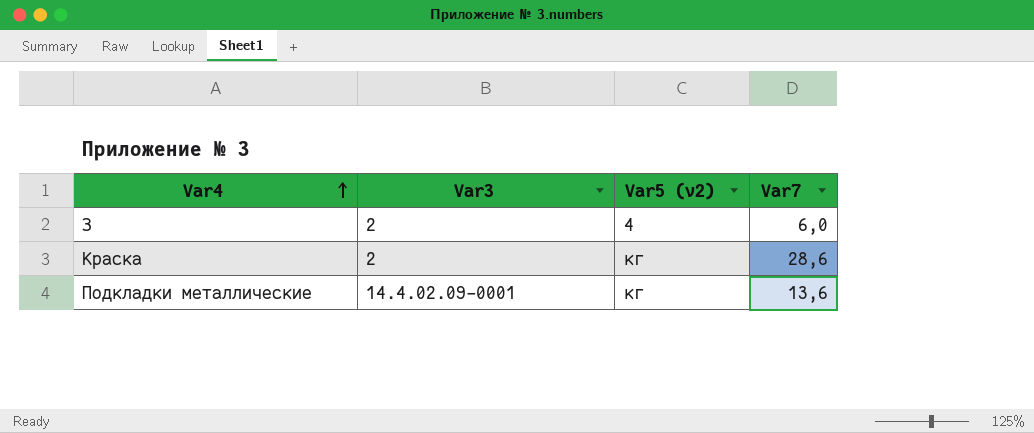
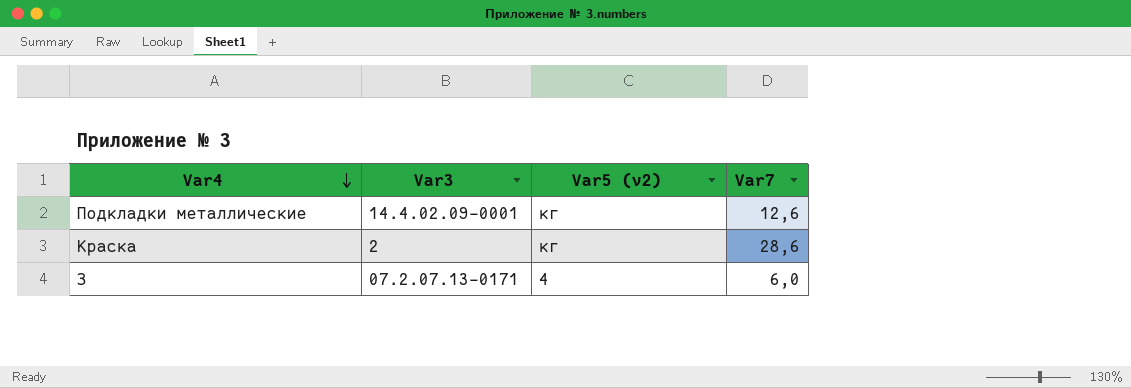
row order: Var4 ascending -> Var4 descending
Подкладки металлические | Var7: 13,6 -> 12,6
З | Var3: 2 -> 07.2.07.13-0171

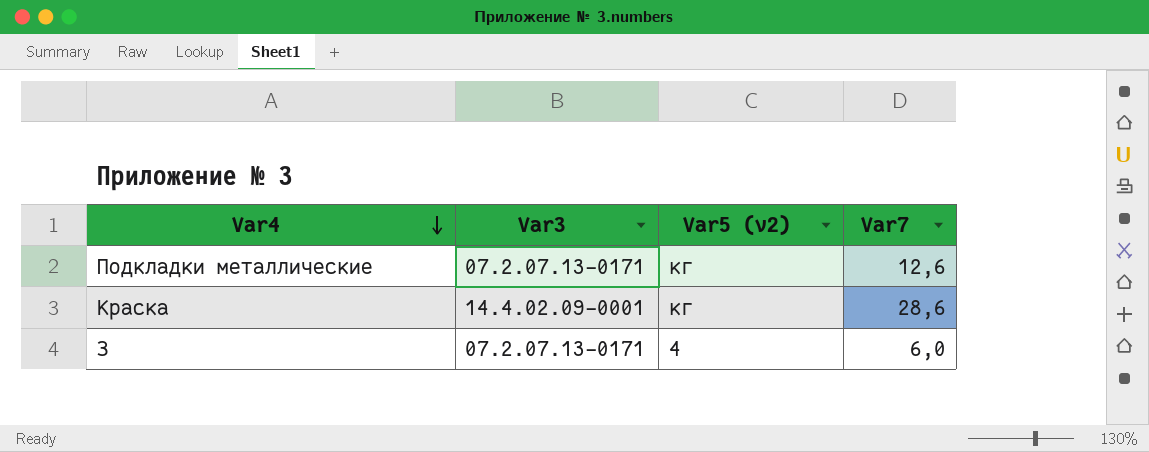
Подкладки металлические | Var3: 14.4.02.09-0001 -> 07.2.07.13-0171
Краска | Var3: 2 -> 14.4.02.09-0001

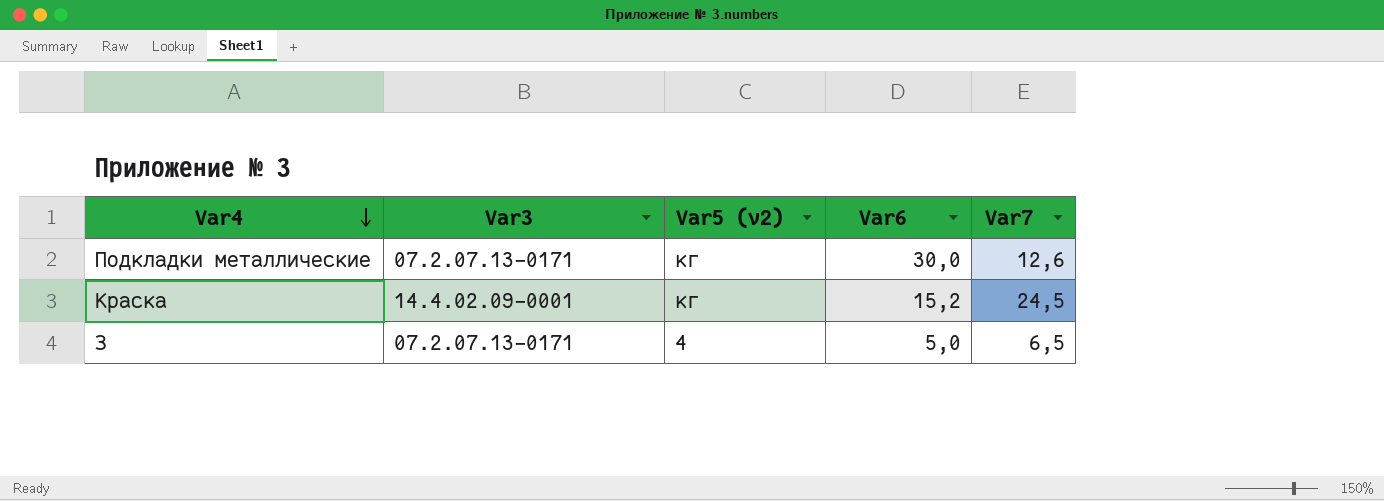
column Var6 | position: none -> 4
Краска | Var7: 28,6 -> 24,5
З | Var7: 6,0 -> 6,5

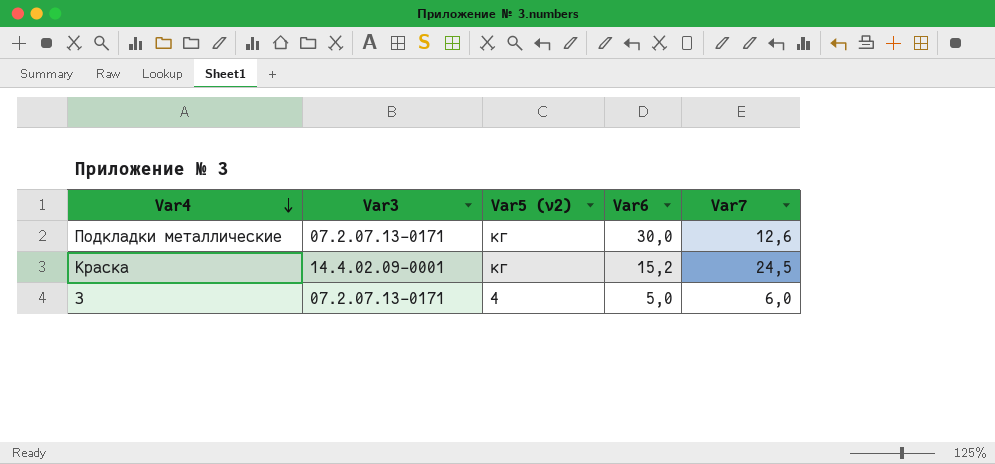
З | Var7: 6,5 -> 6,0

